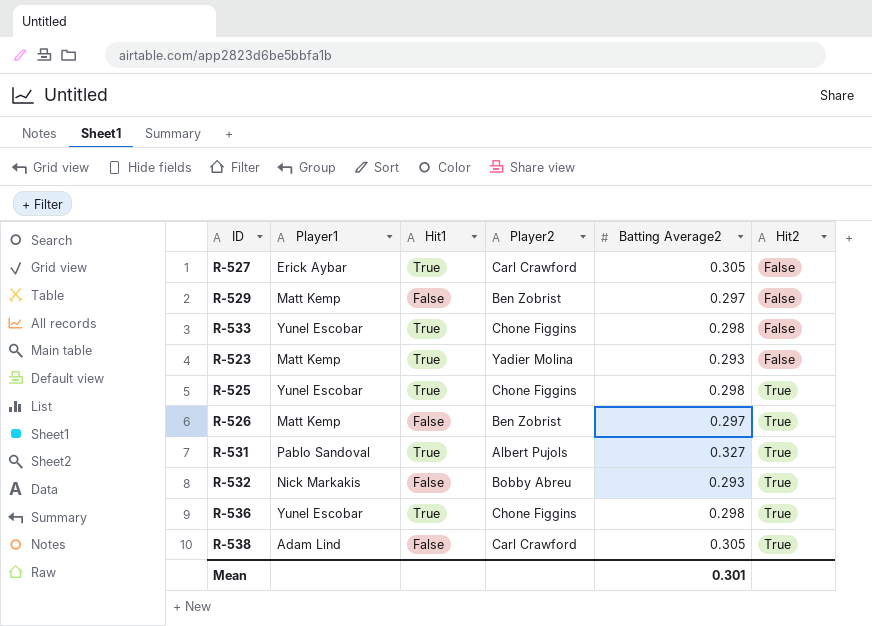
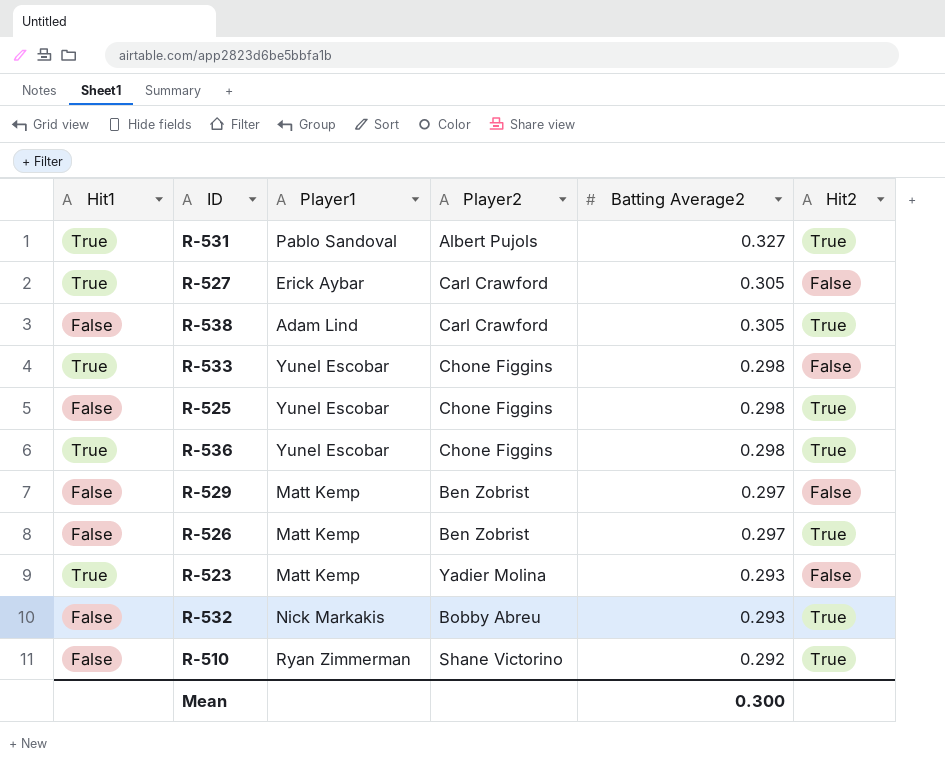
row order: Hit2 ascending -> Batting Average2 descending
column Hit1 | position: 3 -> 1
R-525 | Hit1: True -> False
row R-510: none -> False | Ryan Zimmerman | Shane Victorino | 0.292 | True
Mean | Batting Average2: 0.301 -> 0.300

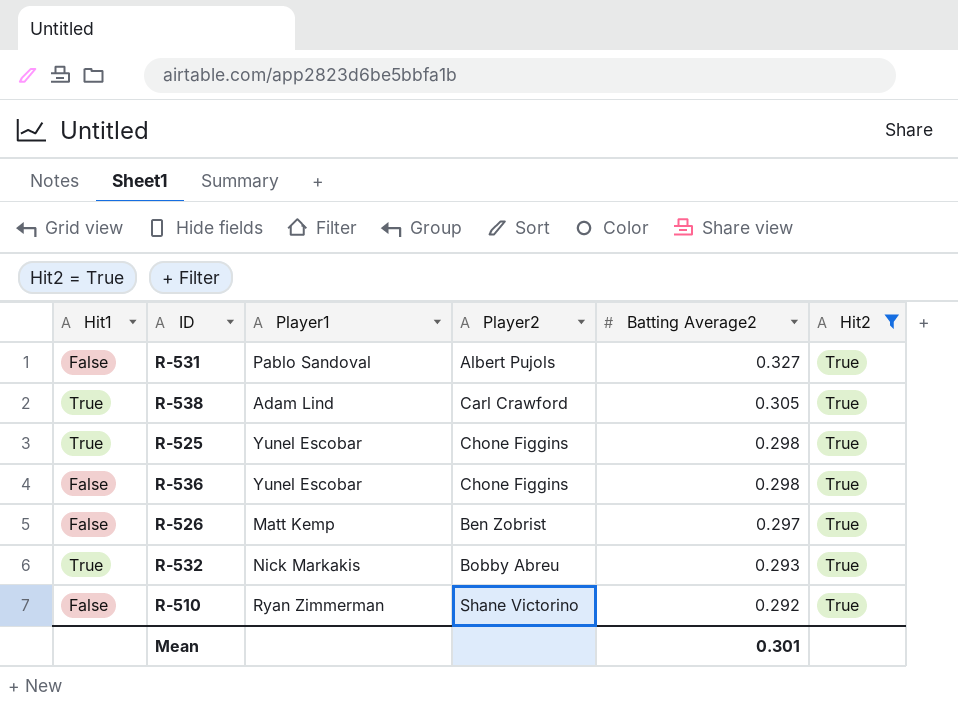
filter: none -> Hit2 = True
R-531 | Hit1: True -> False
R-538 | Hit1: False -> True
R-525 | Hit1: False -> True
R-536 | Hit1: True -> False
R-532 | Hit1: False -> True
Mean | Batting Average2: 0.300 -> 0.301

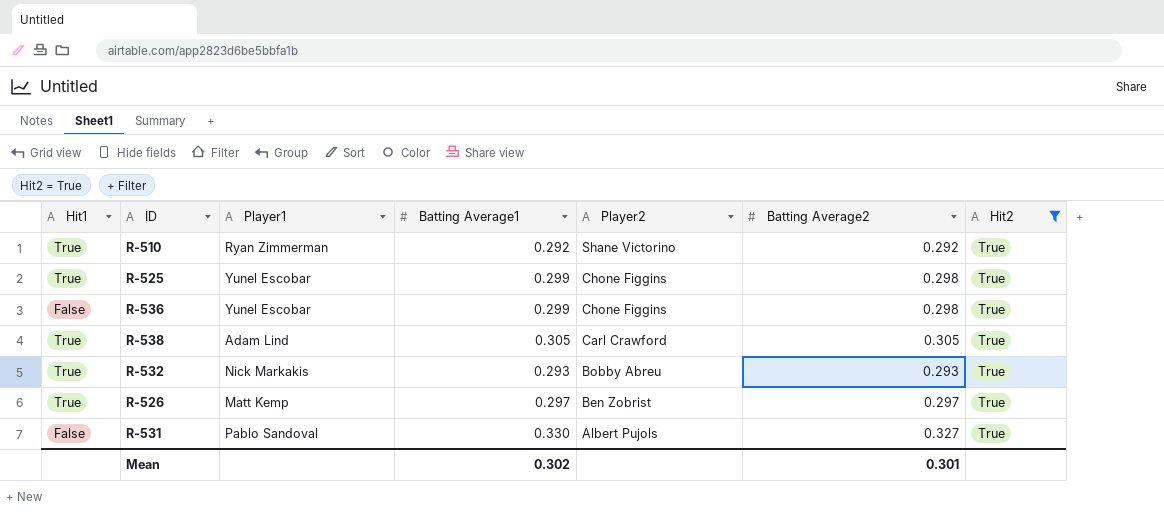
row order: Batting Average2 descending -> Player2 descending
column Batting Average1 | position: none -> 4
R-510 | Hit1: False -> True
R-526 | Hit1: False -> True

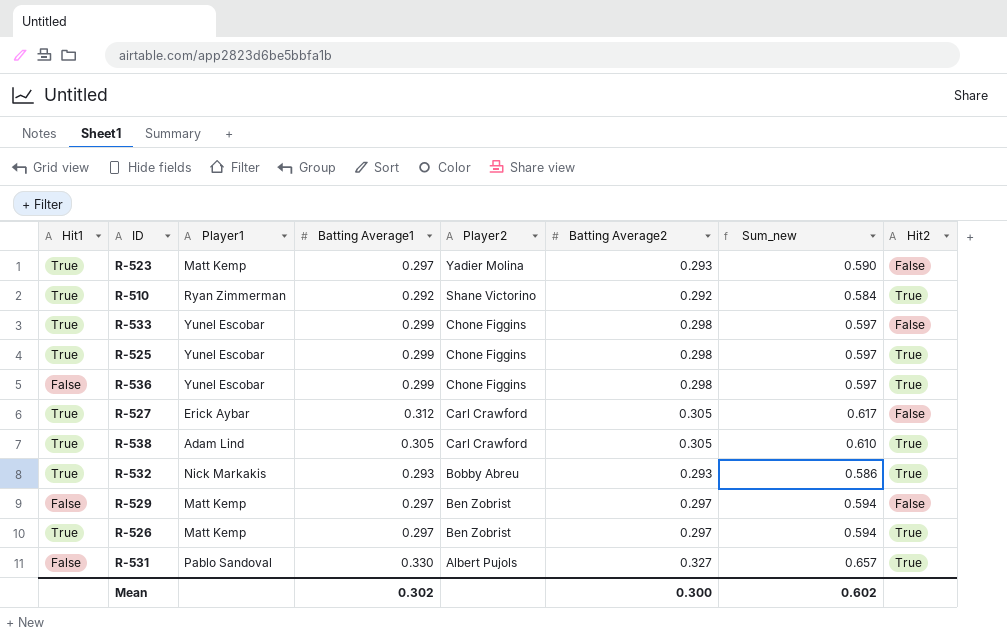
filter: Hit2 = True -> none
column Sum_new | formula: none -> [Batting Average1] + [Batting Average2]
Mean | Batting Average2: 0.301 -> 0.300

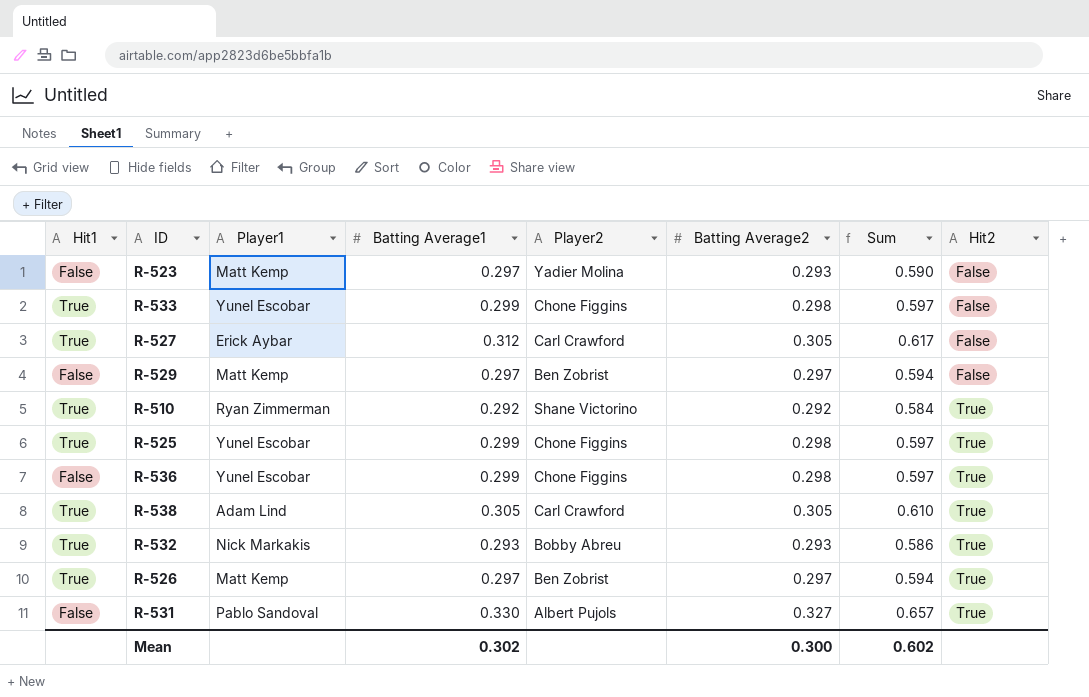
row order: Player2 descending -> Hit2 ascending
column name: Sum_new -> Sum
R-523 | Hit1: True -> False

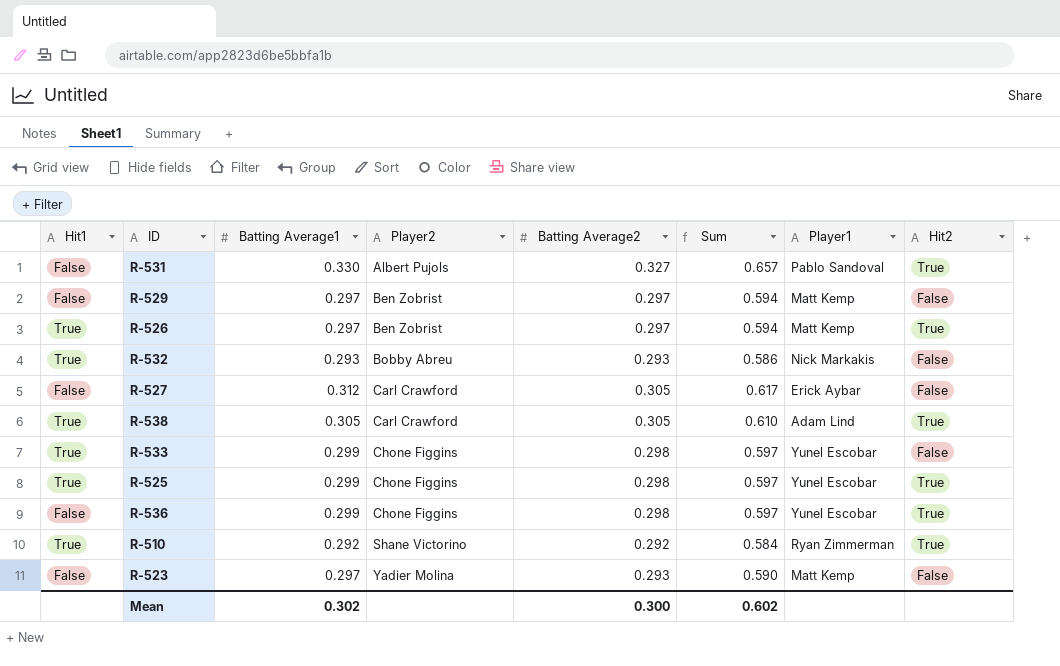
row order: Hit2 ascending -> Player2 ascending
column Player1 | position: 3 -> 7
R-532 | Hit2: True -> False
R-527 | Hit1: True -> False

